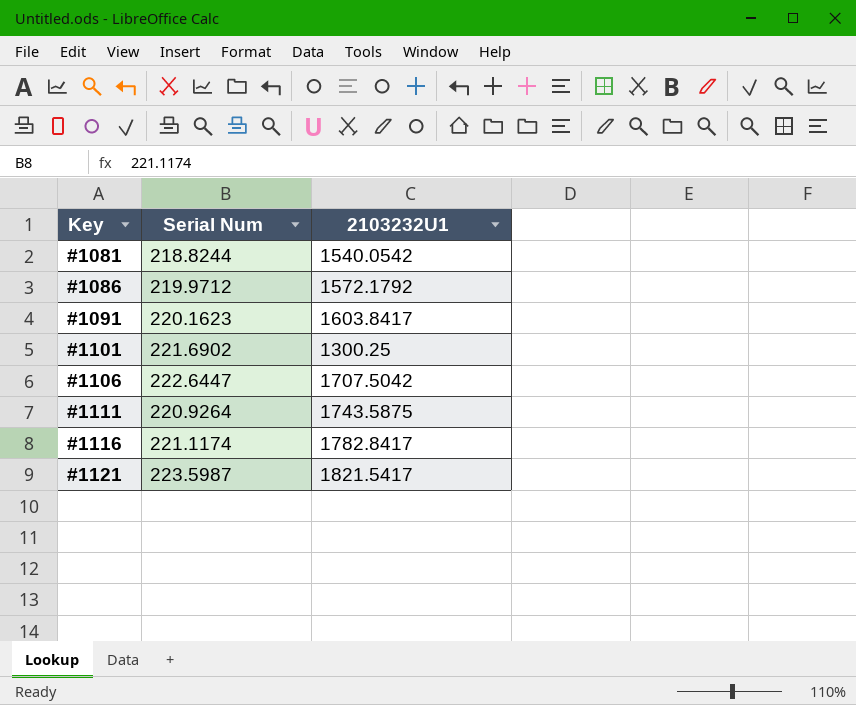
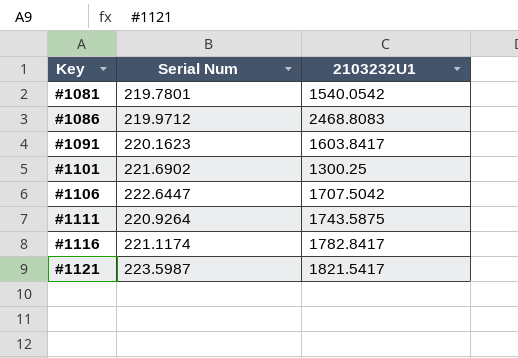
#1081 | Serial Num: 218.8244 -> 219.7801
#1086 | 2103232U1: 1572.1792 -> 2468.8083

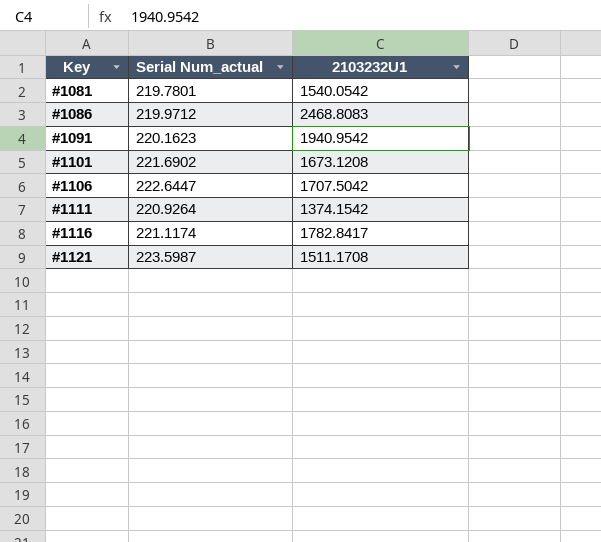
column name: Serial Num -> Serial Num_actual
#1091 | 2103232U1: 1603.8417 -> 1940.9542
#1101 | 2103232U1: 1300.25 -> 1673.1208
#1111 | 2103232U1: 1743.5875 -> 1374.1542
#1121 | 2103232U1: 1821.5417 -> 1511.1708

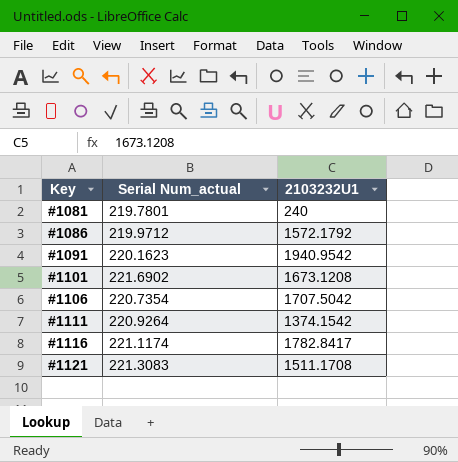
#1081 | 2103232U1: 1540.0542 -> 240
#1086 | 2103232U1: 2468.8083 -> 1572.1792
#1106 | Serial Num_actual: 222.6447 -> 220.7354
#1121 | Serial Num_actual: 223.5987 -> 221.3083

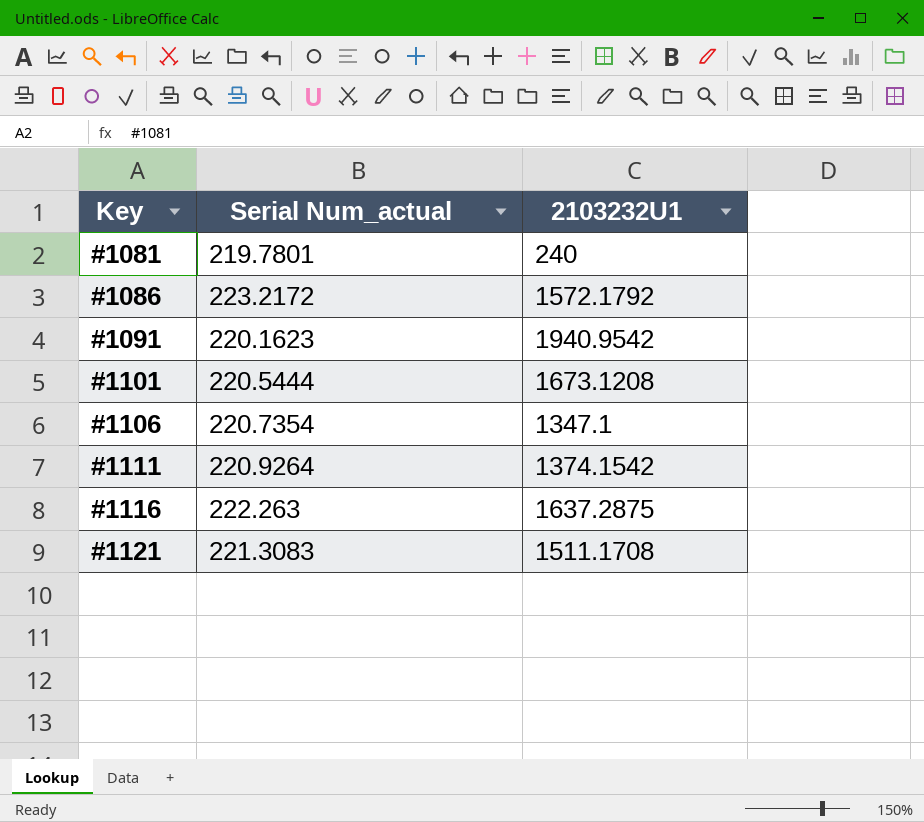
#1086 | Serial Num_actual: 219.9712 -> 223.2172
#1101 | Serial Num_actual: 221.6902 -> 220.5444
#1106 | 2103232U1: 1707.5042 -> 1347.1
#1116 | Serial Num_actual: 221.1174 -> 222.263
#1116 | 2103232U1: 1782.8417 -> 1637.2875

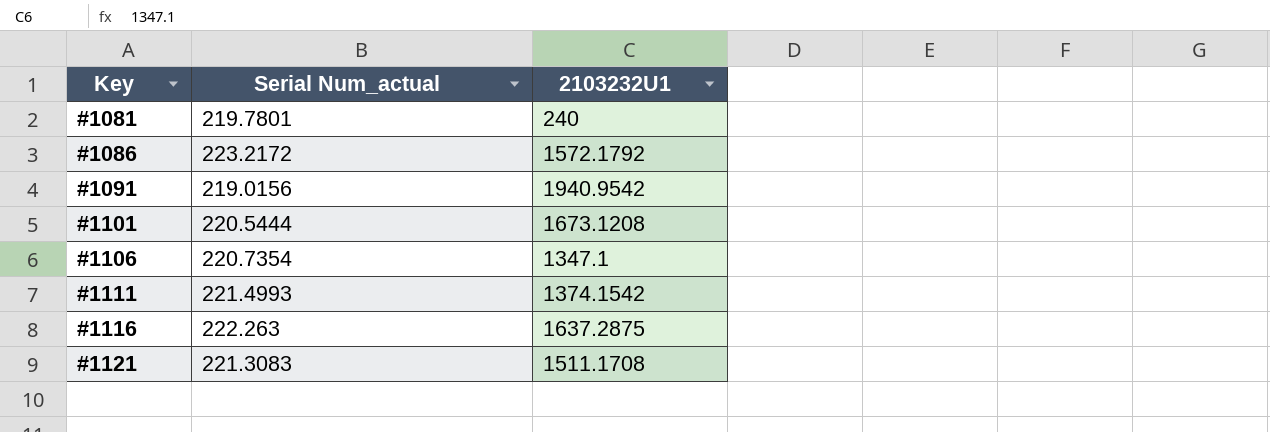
#1091 | Serial Num_actual: 220.1623 -> 219.0156
#1111 | Serial Num_actual: 220.9264 -> 221.4993

